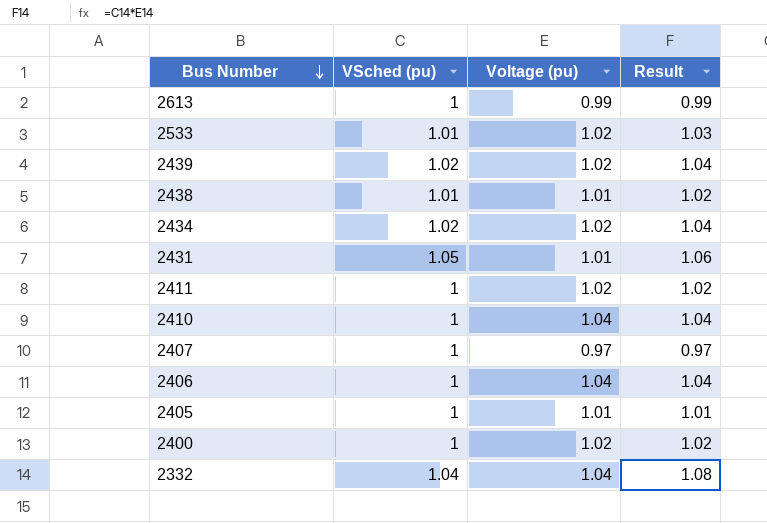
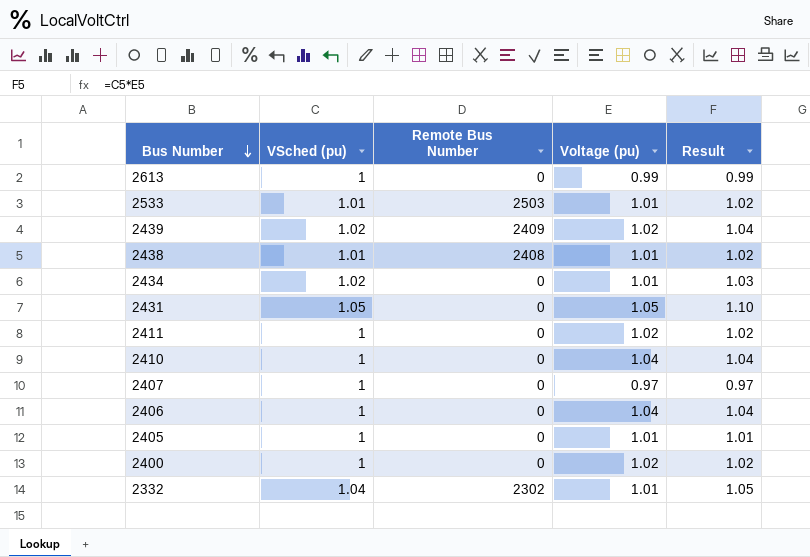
column Remote Bus Number | position: none -> 3
2533 | Voltage (pu): 1.02 -> 1.01
2533 | Result: 1.03 -> 1.02
2434 | Voltage (pu): 1.02 -> 1.01
2434 | Result: 1.04 -> 1.03
2431 | Voltage (pu): 1.01 -> 1.05
2431 | Result: 1.06 -> 1.10
2332 | Voltage (pu): 1.04 -> 1.01
2332 | Result: 1.08 -> 1.05

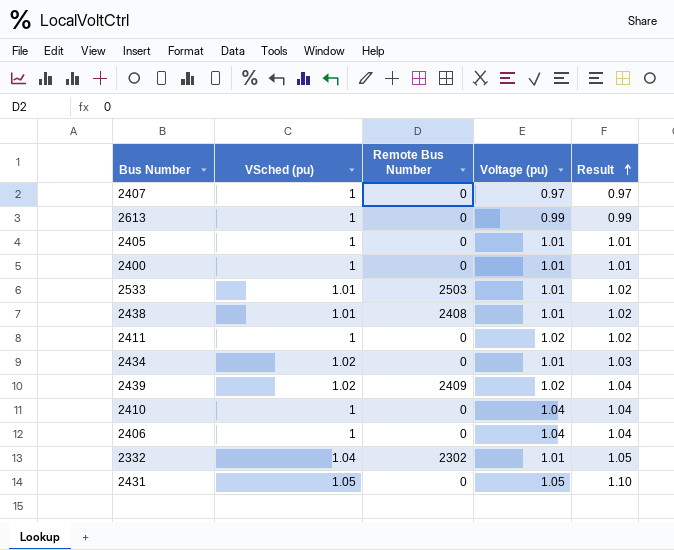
row order: Bus Number descending -> Result ascending
2400 | Voltage (pu): 1.02 -> 1.01
2400 | Result: 1.02 -> 1.01

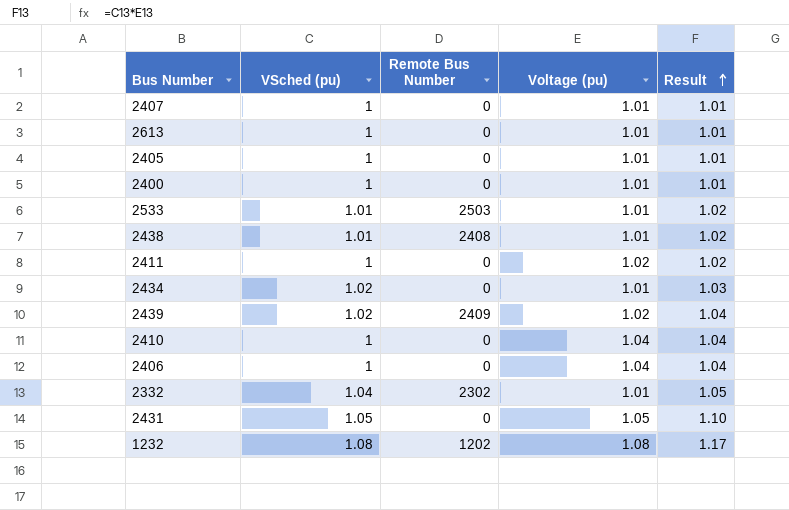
2407 | Voltage (pu): 0.97 -> 1.01
2407 | Result: 0.97 -> 1.01
2613 | Voltage (pu): 0.99 -> 1.01
2613 | Result: 0.99 -> 1.01
row 1232: none -> 1.08 | 1202 | 1.08 | 1.17

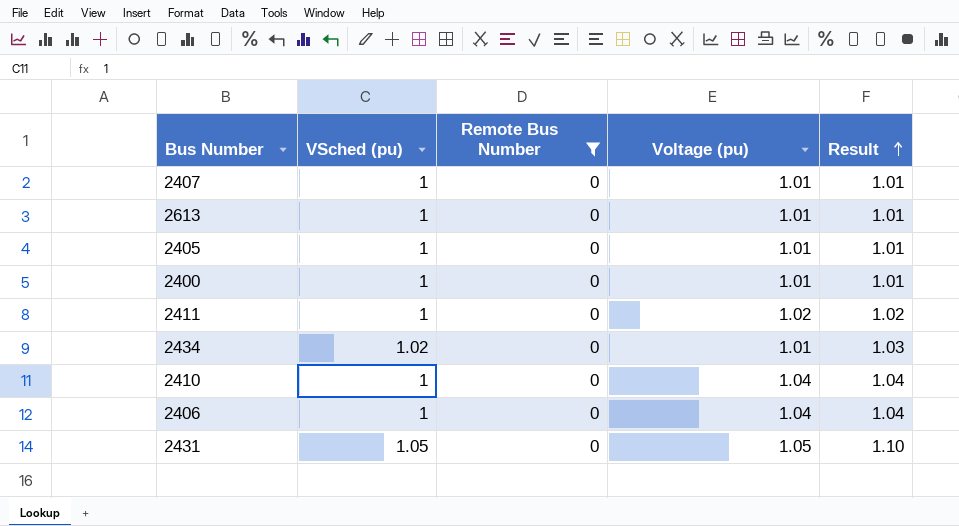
filter: none -> Remote Bus Number = 0

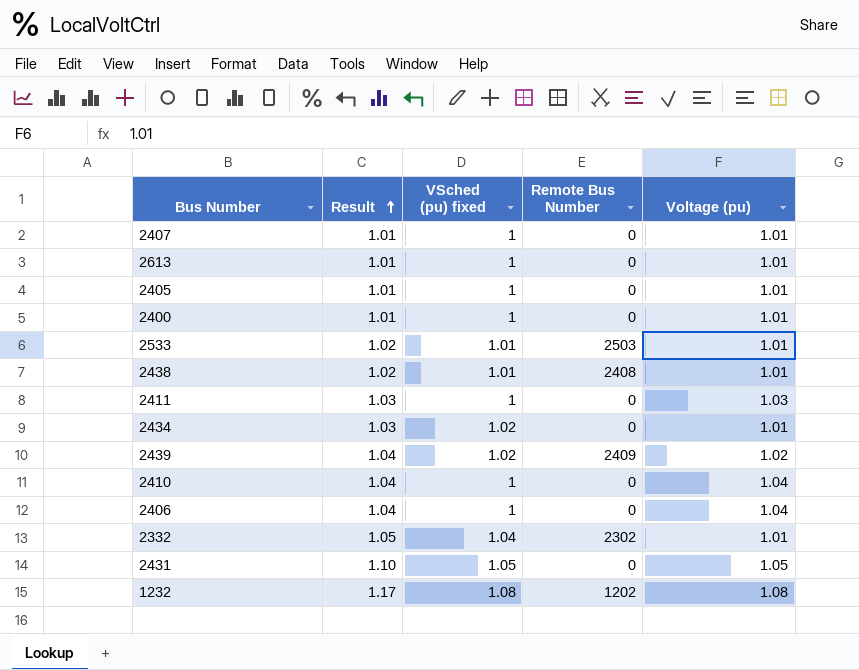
filter: Remote Bus Number = 0 -> none
column Result | position: 5 -> 2
column name: VSched (pu) -> VSched (pu) fixed
2411 | Result: 1.02 -> 1.03
2411 | Voltage (pu): 1.02 -> 1.03

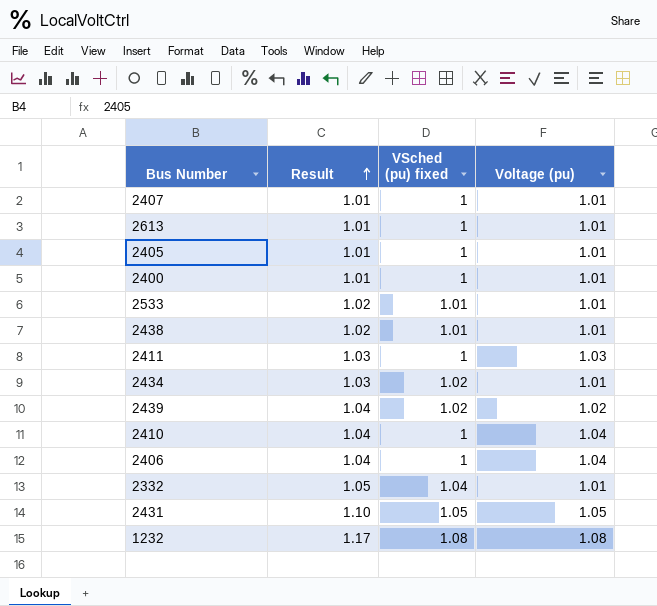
column Remote Bus Number | position: 4 -> none

